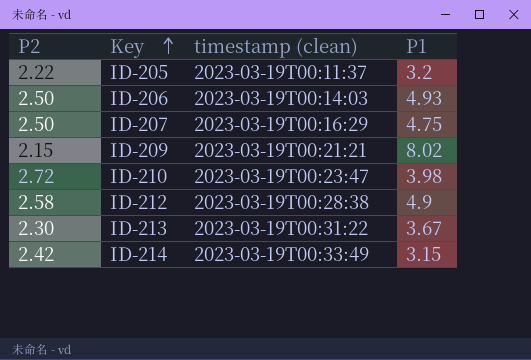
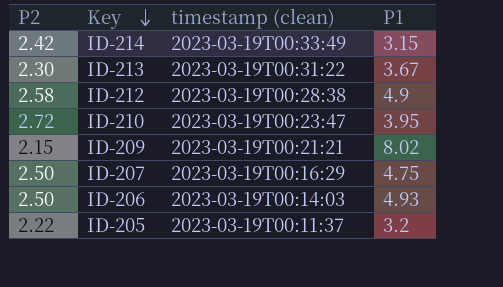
row order: Key ascending -> Key descending
ID-210 | P1: 3.98 -> 3.95

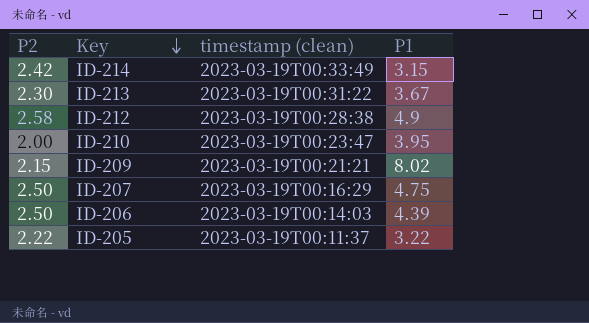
ID-210 | P2: 2.72 -> 2.00
ID-206 | P1: 4.93 -> 4.39
ID-205 | P1: 3.2 -> 3.22

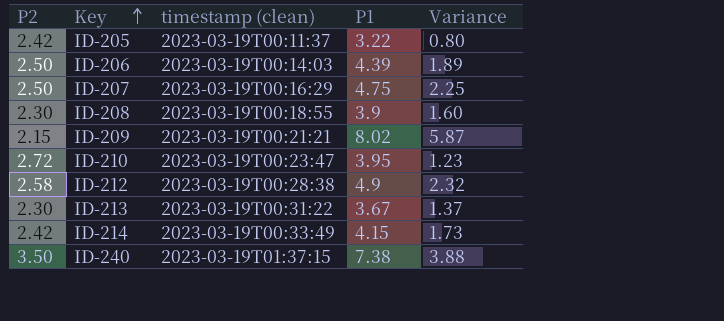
row order: Key descending -> Key ascending
column Variance | formula: none -> [P1] - [P2]
ID-205 | P2: 2.22 -> 2.42
row ID-208: none -> 2.30 | 2023-03-19T00:18:55 | 3.9 | 1.60
ID-210 | P2: 2.00 -> 2.72
ID-214 | P1: 3.15 -> 4.15
row ID-240: none -> 3.50 | 2023-03-19T01:37:15 | 7.38 | 3.88

